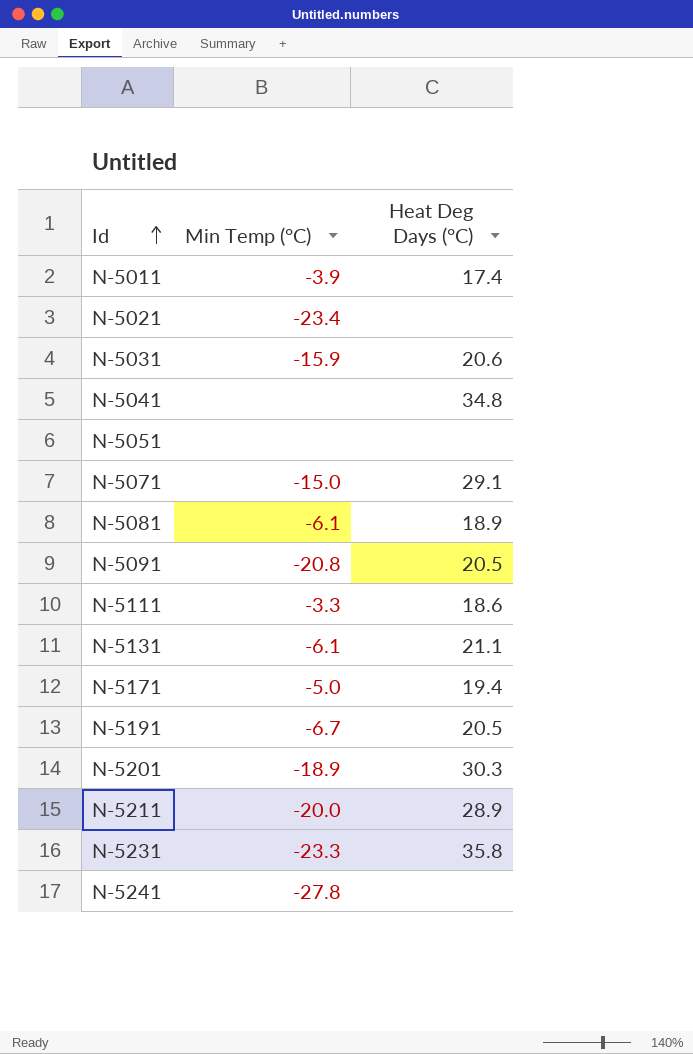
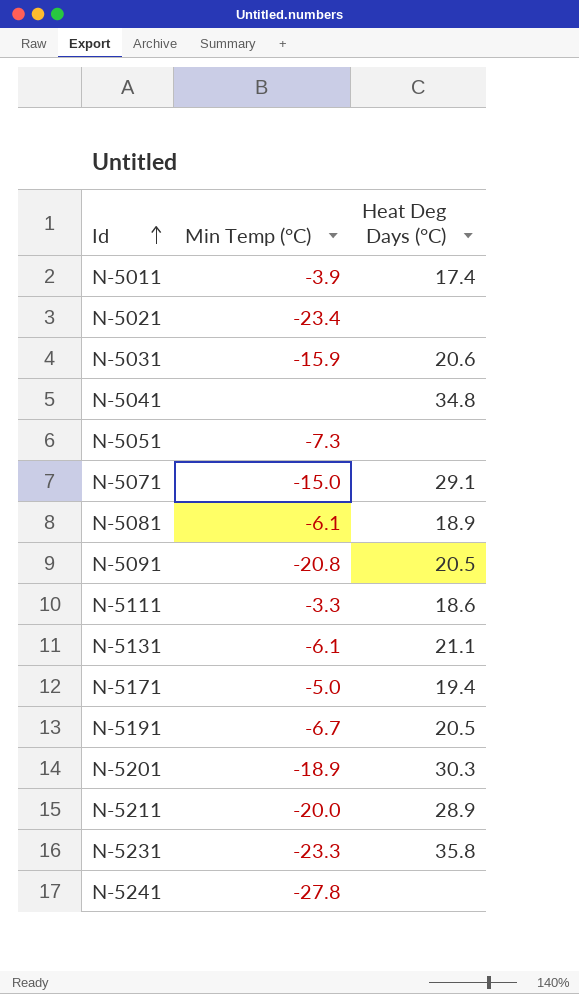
N-5051 | Min Temp (°C): none -> -7.3

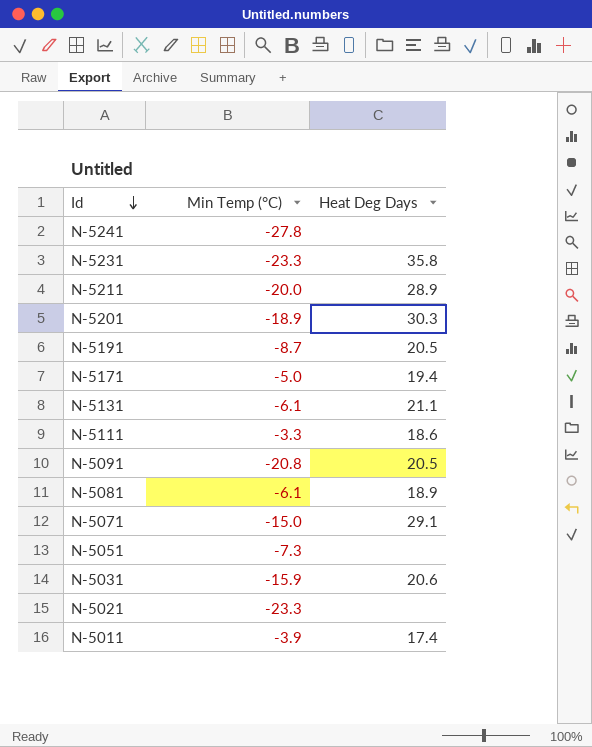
row order: Id ascending -> Id descending
column name: Heat Deg Days (°C) -> Heat Deg Days
row N-5041: none | 34.8 -> none
N-5191 | Min Temp (°C): -6.7 -> -8.7
N-5021 | Min Temp (°C): -23.4 -> -23.3

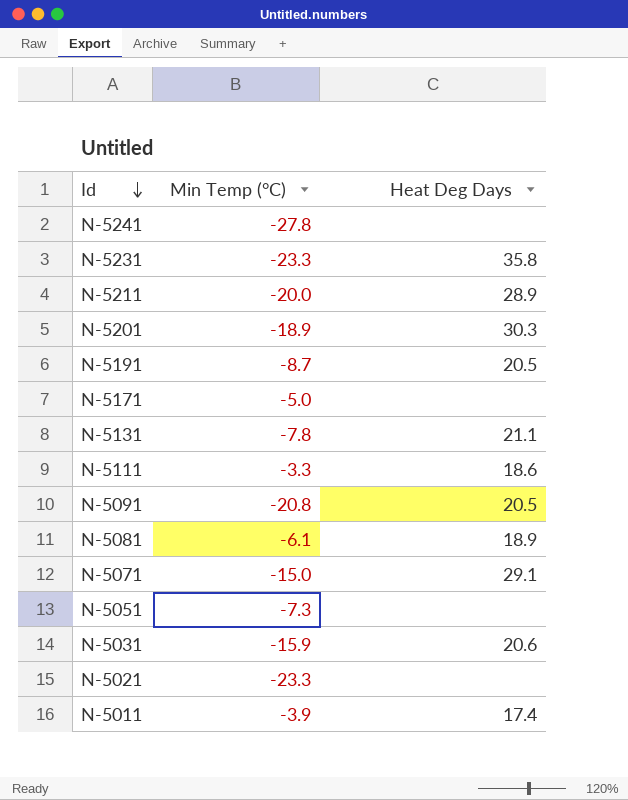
N-5171 | Heat Deg Days: 19.4 -> none
N-5131 | Min Temp (°C): -6.1 -> -7.8

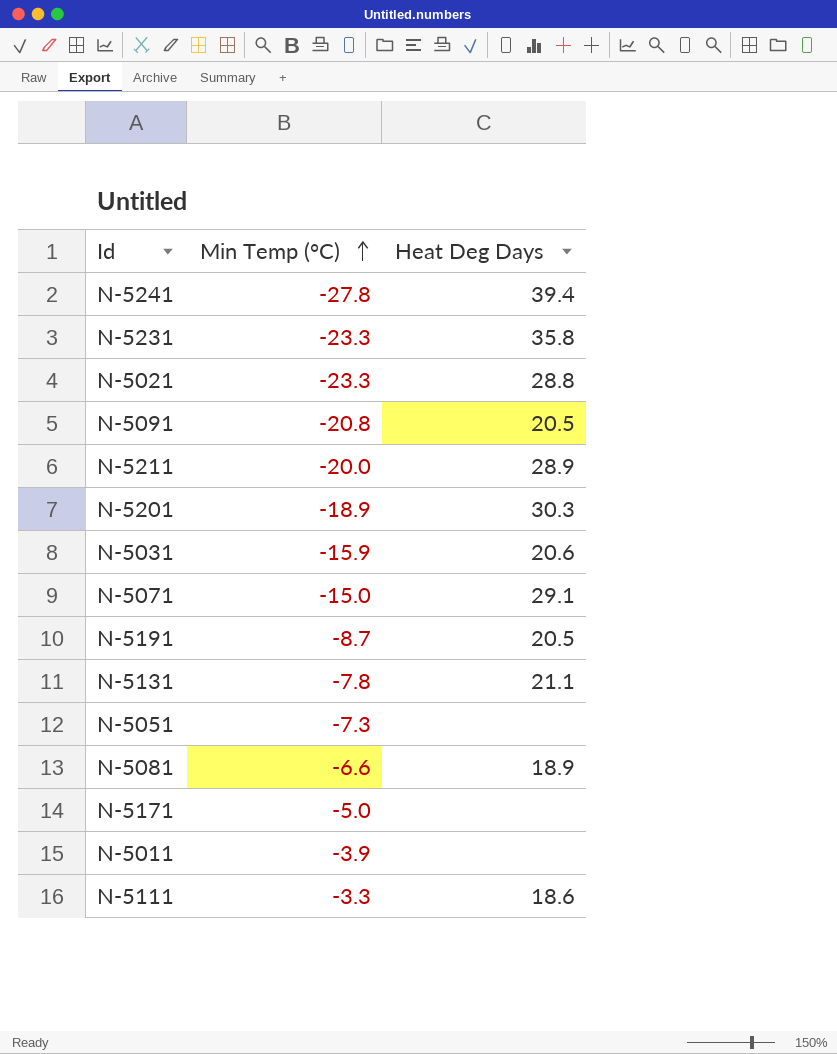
row order: Id descending -> Min Temp (°C) ascending
N-5241 | Heat Deg Days: none -> 39.4
N-5021 | Heat Deg Days: none -> 28.8
N-5081 | Min Temp (°C): -6.1 -> -6.6
N-5011 | Heat Deg Days: 17.4 -> none

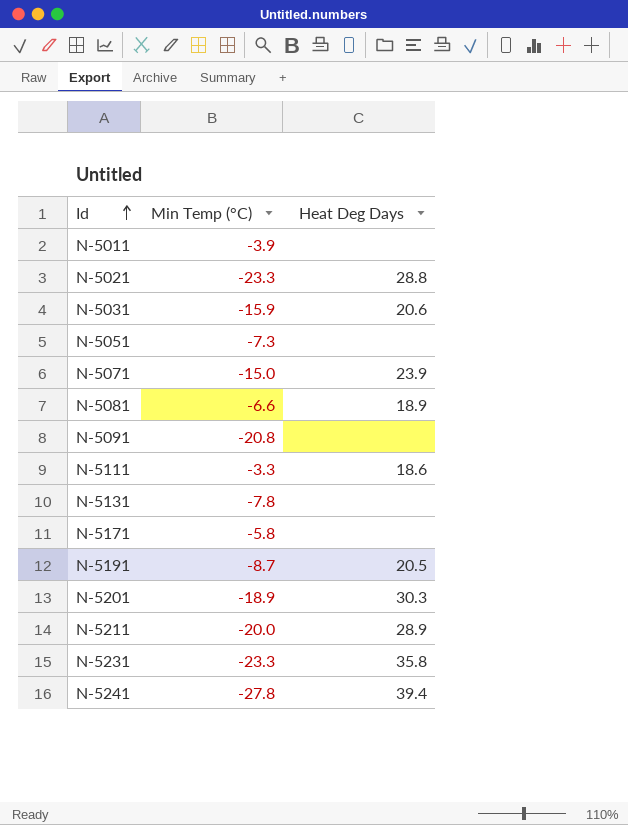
row order: Min Temp (°C) ascending -> Id ascending
N-5071 | Heat Deg Days: 29.1 -> 23.9
N-5091 | Heat Deg Days: 20.5 -> none
N-5131 | Heat Deg Days: 21.1 -> none
N-5171 | Min Temp (°C): -5.0 -> -5.8

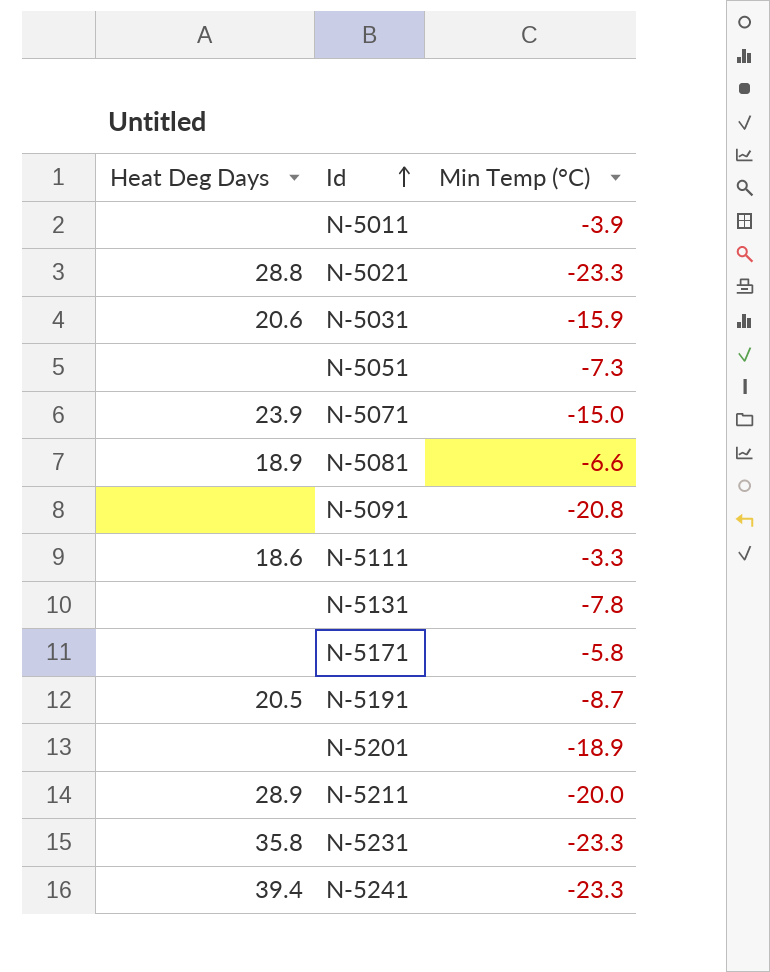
column Heat Deg Days | position: 3 -> 1
N-5201 | Heat Deg Days: 30.3 -> none
N-5241 | Min Temp (°C): -27.8 -> -23.3

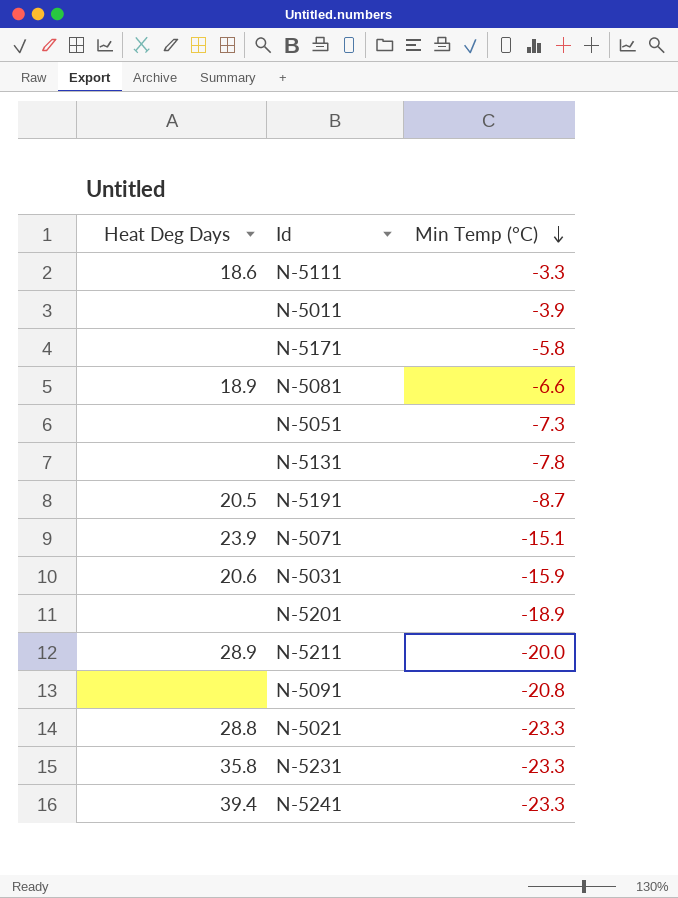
row order: Id ascending -> Min Temp (°C) descending
N-5071 | Min Temp (°C): -15.0 -> -15.1

